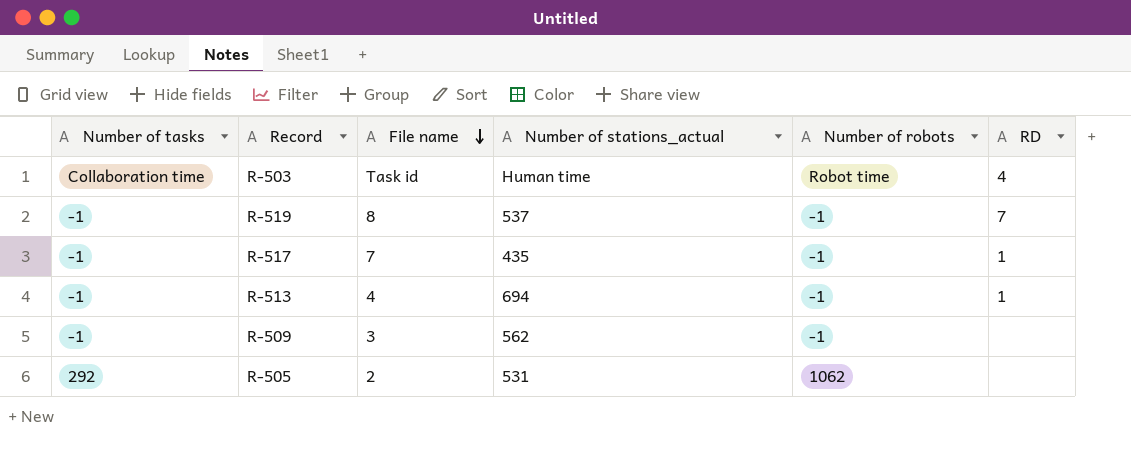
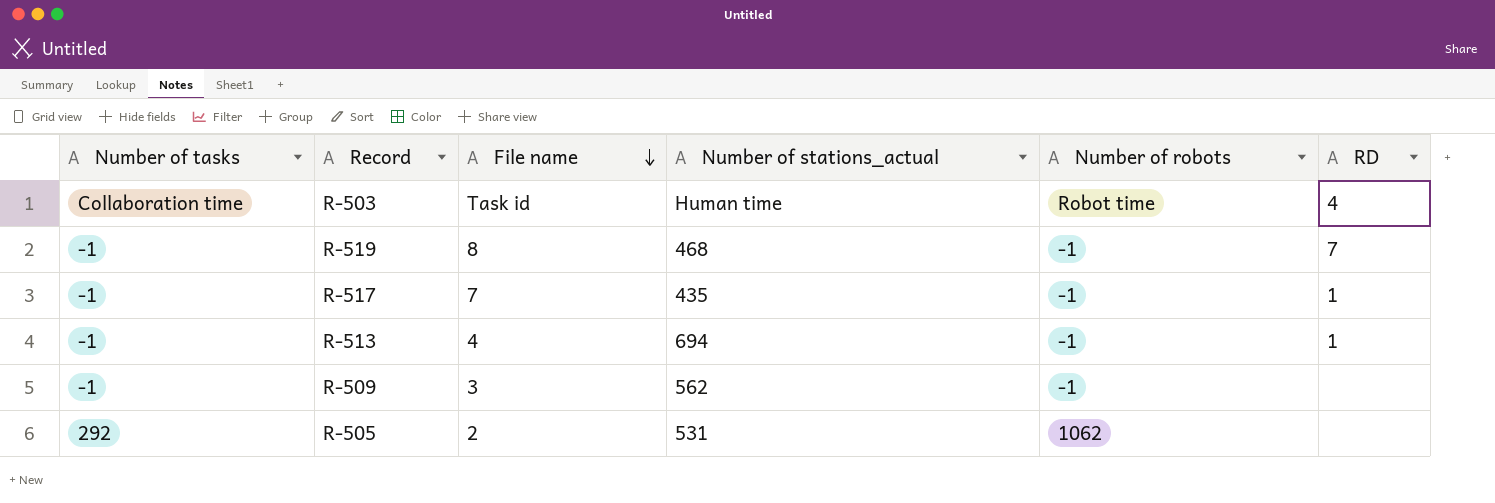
R-519 | Number of stations_actual: 537 -> 468

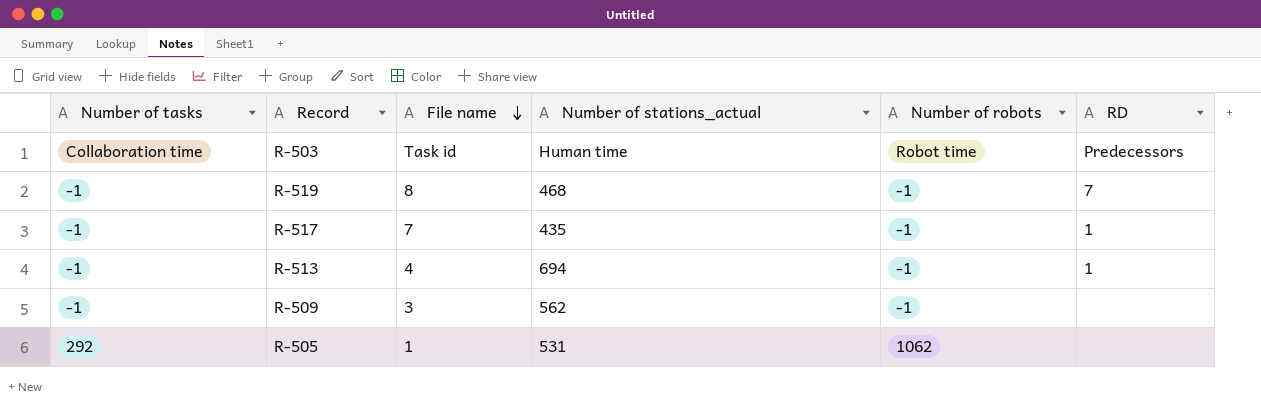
R-503 | RD: 4 -> Predecessors
R-505 | File name: 2 -> 1

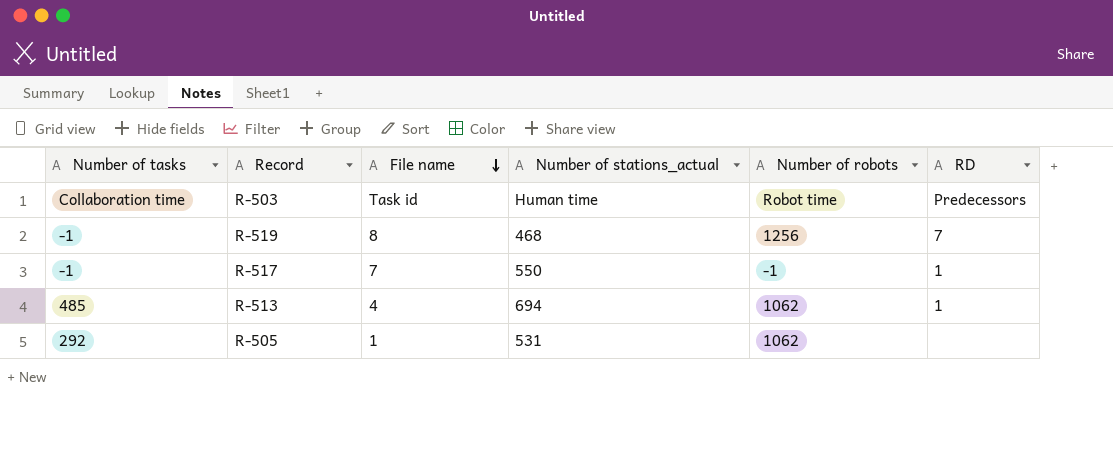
row R-509: -1 | 3 | 562 | -1 | none -> none
R-519 | Number of robots: -1 -> 1256
R-517 | Number of stations_actual: 435 -> 550
R-513 | Number of tasks: -1 -> 485
R-513 | Number of robots: -1 -> 1062

